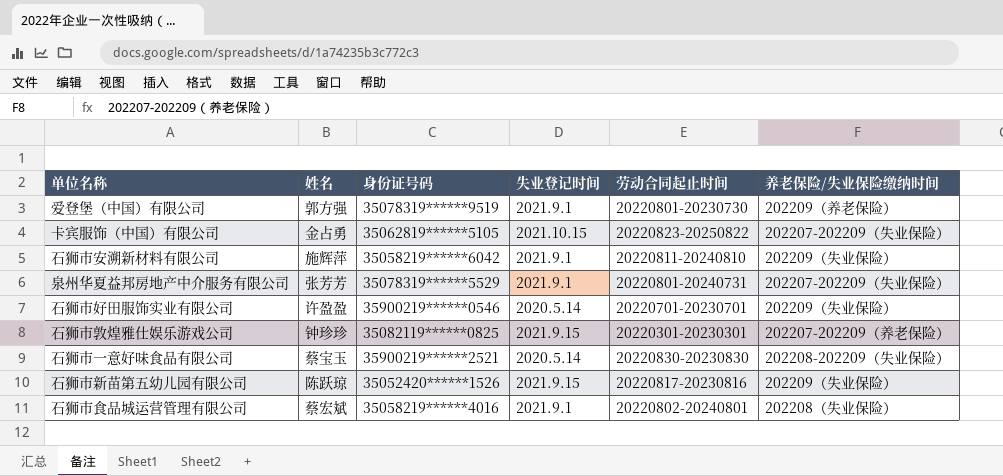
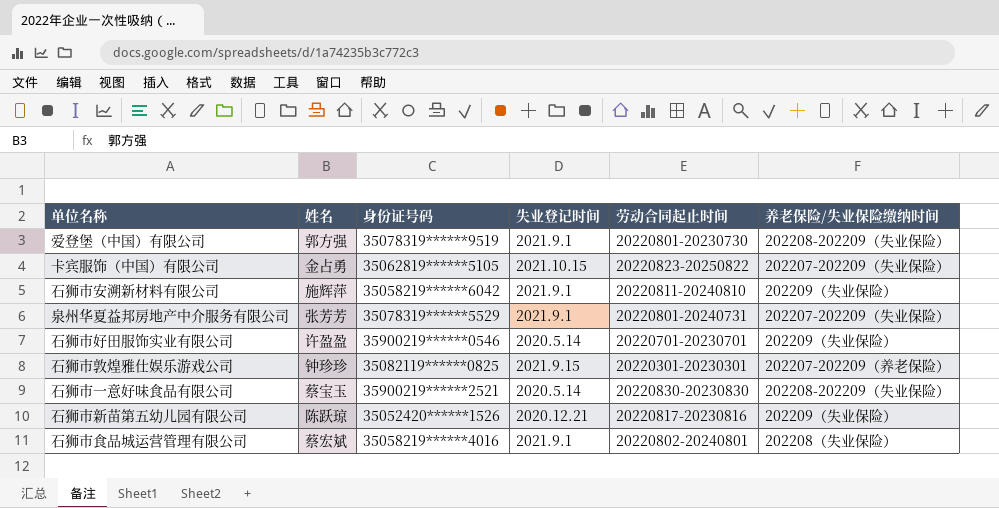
爱登堡（中国）有限公司 | 养老保险/失业保险缴纳时间: 202209（养老保险） -> 202208-202209（失业保险）
石狮市新苗第五幼儿园有限公司 | 失业登记时间: 2021.9.15 -> 2020.12.21

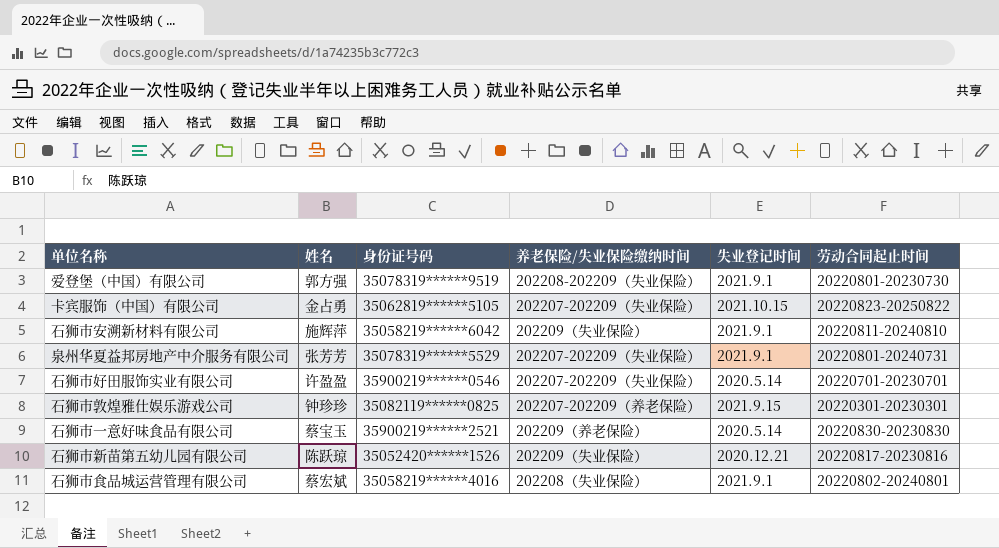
column 养老保险/失业保险缴纳时间 | position: 6 -> 4
石狮市好田服饰实业有限公司 | 养老保险/失业保险缴纳时间: 202209（失业保险） -> 202207-202209（失业保险）
石狮市一意好味食品有限公司 | 养老保险/失业保险缴纳时间: 202208-202209（失业保险） -> 202209（养老保险）

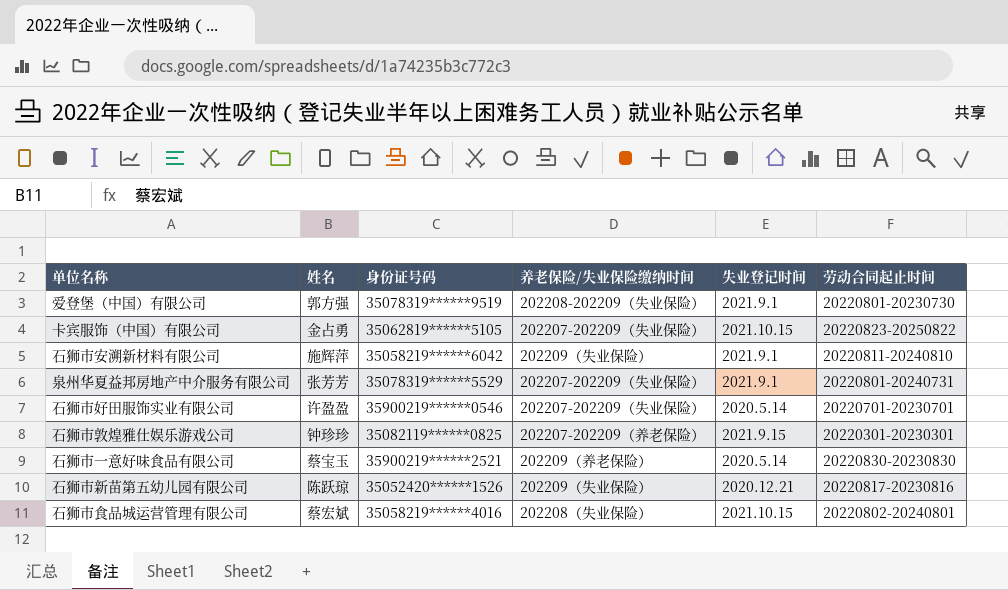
石狮市食品城运营管理有限公司 | 失业登记时间: 2021.9.1 -> 2021.10.15

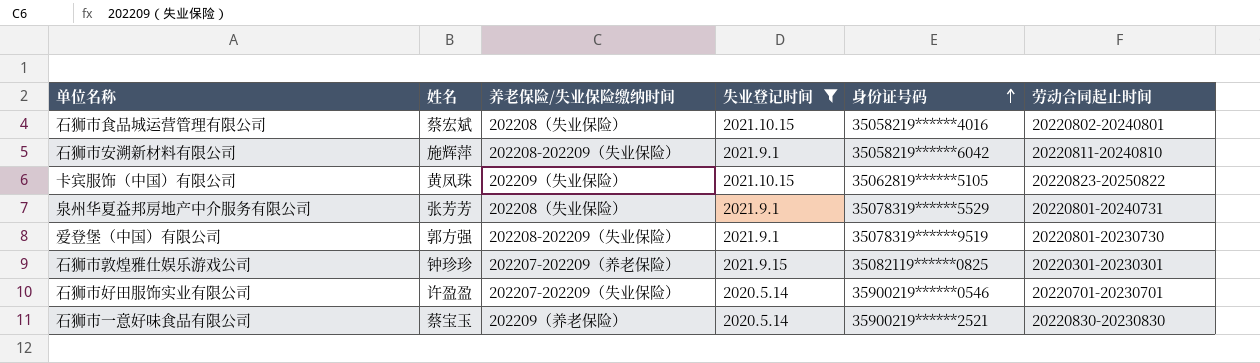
filter: none -> 失业登记时间 != 2020.12.21
row order: none -> 身份证号码 ascending
column 身份证号码 | position: 3 -> 5
石狮市安溯新材料有限公司 | 养老保险/失业保险缴纳时间: 202209（失业保险） -> 202208-202209（失业保险）
卡宾服饰（中国）有限公司 | 姓名: 金占勇 -> 黄凤珠
卡宾服饰（中国）有限公司 | 养老保险/失业保险缴纳时间: 202207-202209（失业保险） -> 202209（失业保险）
泉州华夏益邦房地产中介服务有限公司 | 养老保险/失业保险缴纳时间: 202207-202209（失业保险） -> 202208（失业保险）

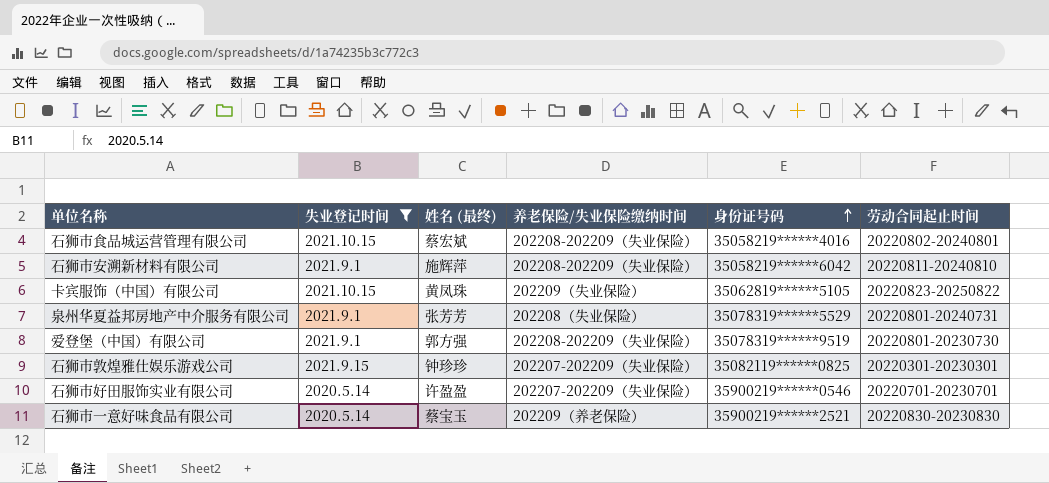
column 失业登记时间 | position: 4 -> 2
column name: 姓名 -> 姓名 (最终)
石狮市食品城运营管理有限公司 | 养老保险/失业保险缴纳时间: 202208（失业保险） -> 202208-202209（失业保险）
石狮市敦煌雅仕娱乐游戏公司 | 养老保险/失业保险缴纳时间: 202207-202209（养老保险） -> 202207-202209（失业保险）

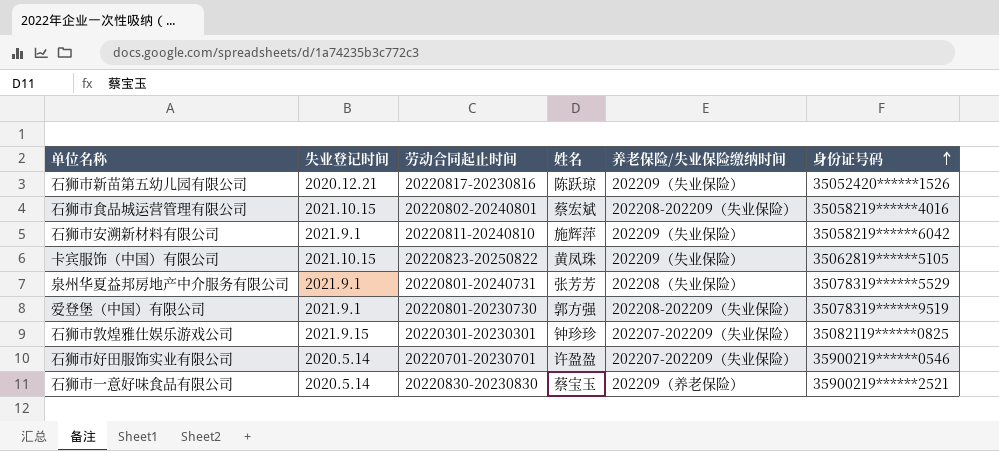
filter: 失业登记时间 != 2020.12.21 -> none
column 劳动合同起止时间 | position: 6 -> 3
column name: 姓名 (最终) -> 姓名
石狮市安溯新材料有限公司 | 养老保险/失业保险缴纳时间: 202208-202209（失业保险） -> 202209（失业保险）

